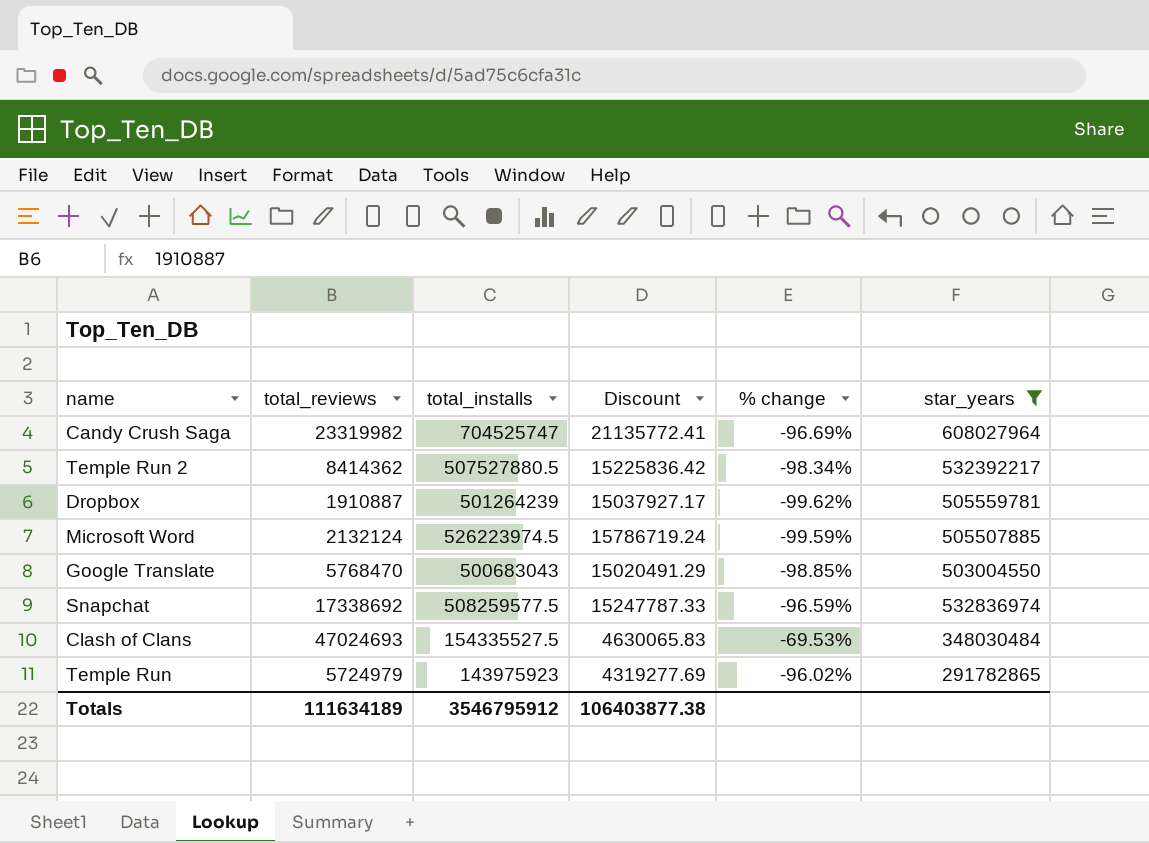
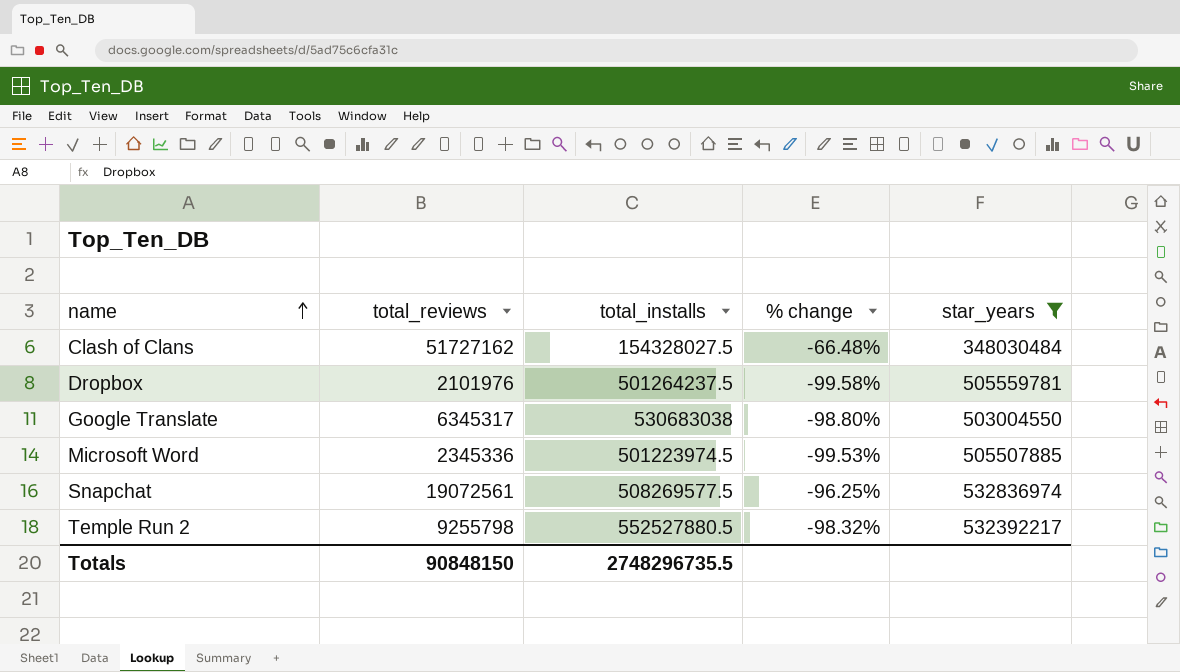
row order: none -> name ascending
column Discount | formula: [total_installs] * 0.03 -> none
row Candy Crush Saga: 23319982 | 704525747 | 21135772.41 | -96.69% | 608027964 -> none
row Temple Run: 5724979 | 143975923 | 4319277.69 | -96.02% | 291782865 -> none
Clash of Clans | total_reviews: 47024693 -> 51727162
Clash of Clans | total_installs: 154335527.5 -> 154328027.5
Clash of Clans | % change: -69.53% -> -66.48%
Dropbox | total_reviews: 1910887 -> 2101976
Dropbox | total_installs: 501264239 -> 501264237.5
Dropbox | % change: -99.62% -> -99.58%
Google Translate | total_reviews: 5768470 -> 6345317
Google Translate | total_installs: 500683043 -> 530683038
Google Translate | % change: -98.85% -> -98.80%
Microsoft Word | total_reviews: 2132124 -> 2345336
Microsoft Word | total_installs: 526223974.5 -> 501223974.5
Microsoft Word | % change: -99.59% -> -99.53%
Snapchat | total_reviews: 17338692 -> 19072561
Snapchat | total_installs: 508259577.5 -> 508269577.5
Snapchat | % change: -96.59% -> -96.25%
Temple Run 2 | total_reviews: 8414362 -> 9255798
Temple Run 2 | total_installs: 507527880.5 -> 552527880.5
Temple Run 2 | % change: -98.34% -> -98.32%
Totals | total_reviews: 111634189 -> 90848150
Totals | total_installs: 3546795912 -> 2748296735.5

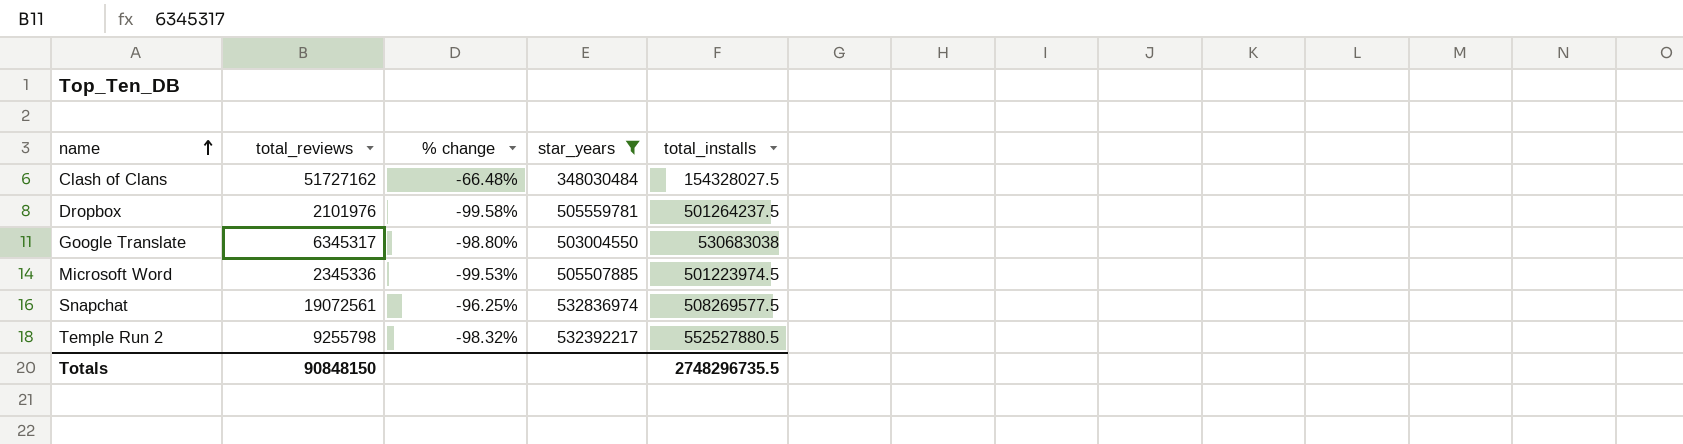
column total_installs | position: 3 -> 5

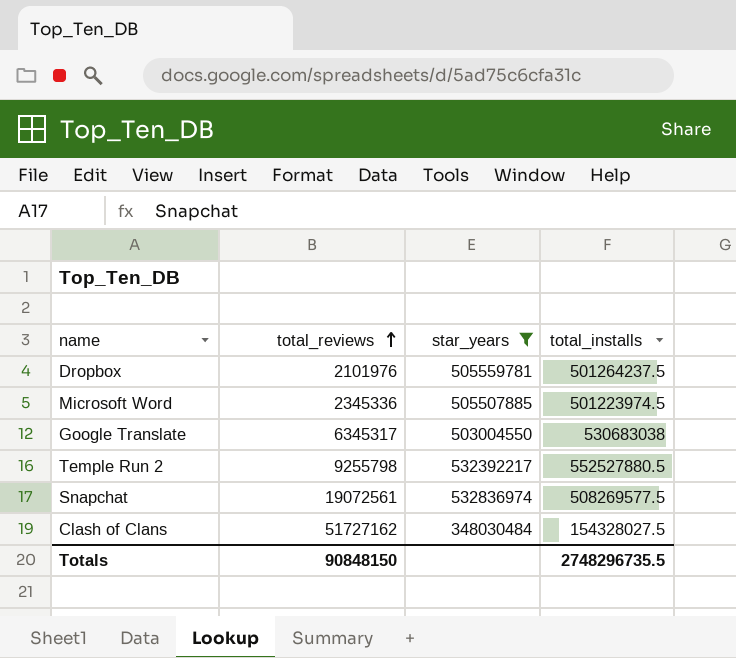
row order: name ascending -> total_reviews ascending
column % change | formula: ([total_reviews] - [total_installs]) / [total_installs] -> none

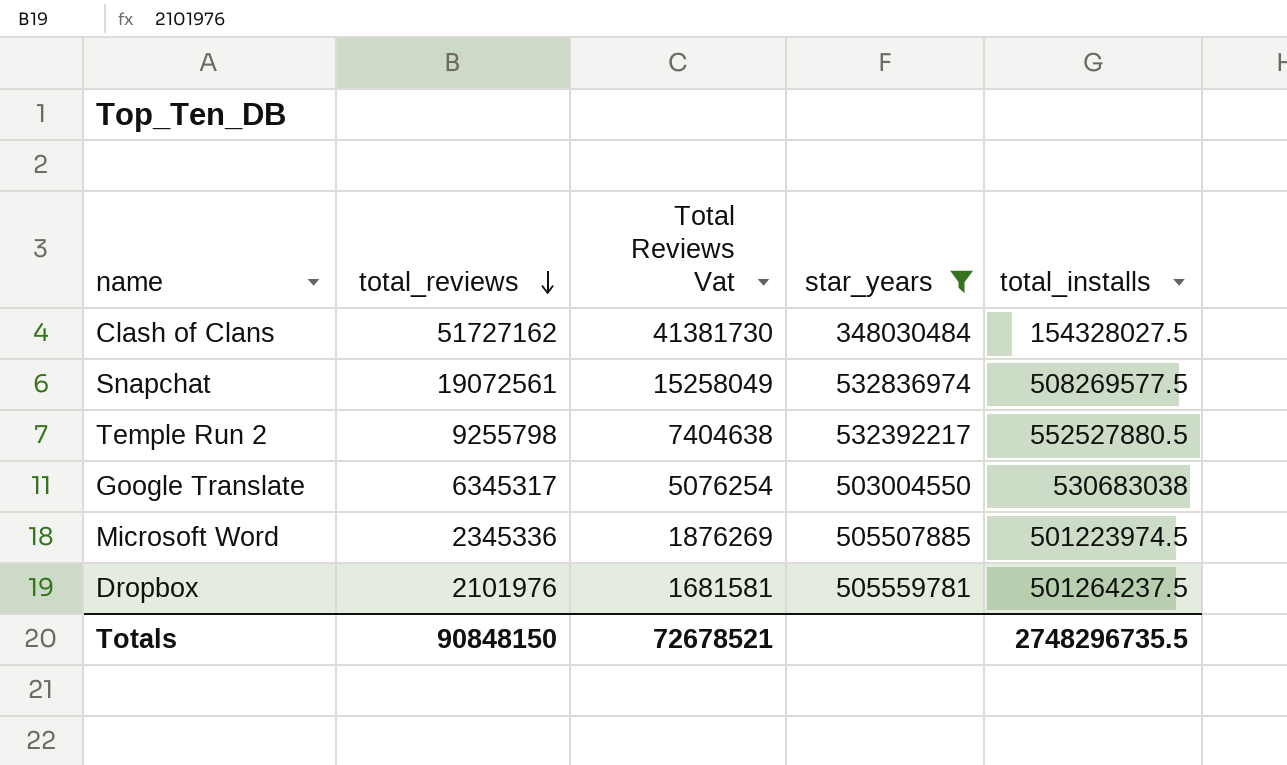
row order: total_reviews ascending -> total_reviews descending
column Total Reviews Vat | formula: none -> [total_reviews] * 0.8

